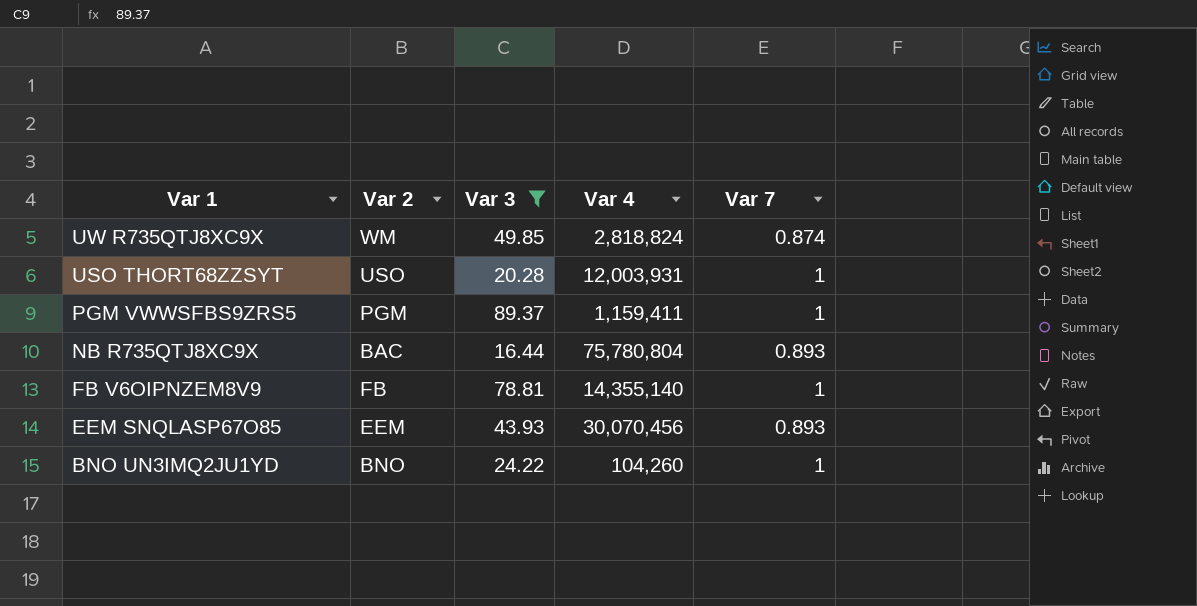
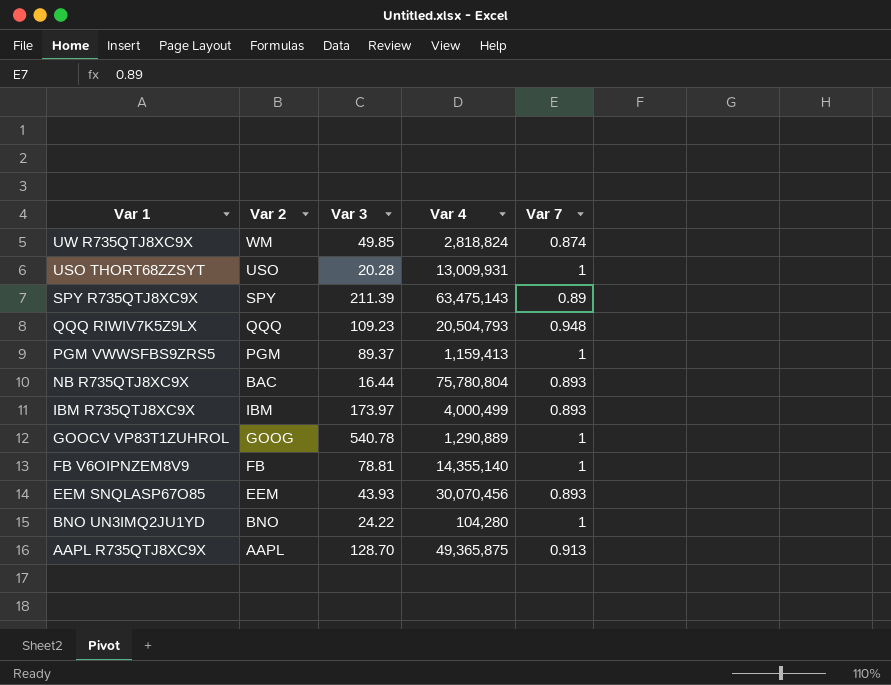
filter: Var 3 <= 89.37 -> none
USO THORT68ZZSYT | Var 4: 12,003,931 -> 13,009,931
PGM VWWSFBS9ZRS5 | Var 4: 1,159,411 -> 1,159,413
BNO UN3IMQ2JU1YD | Var 4: 104,260 -> 104,280

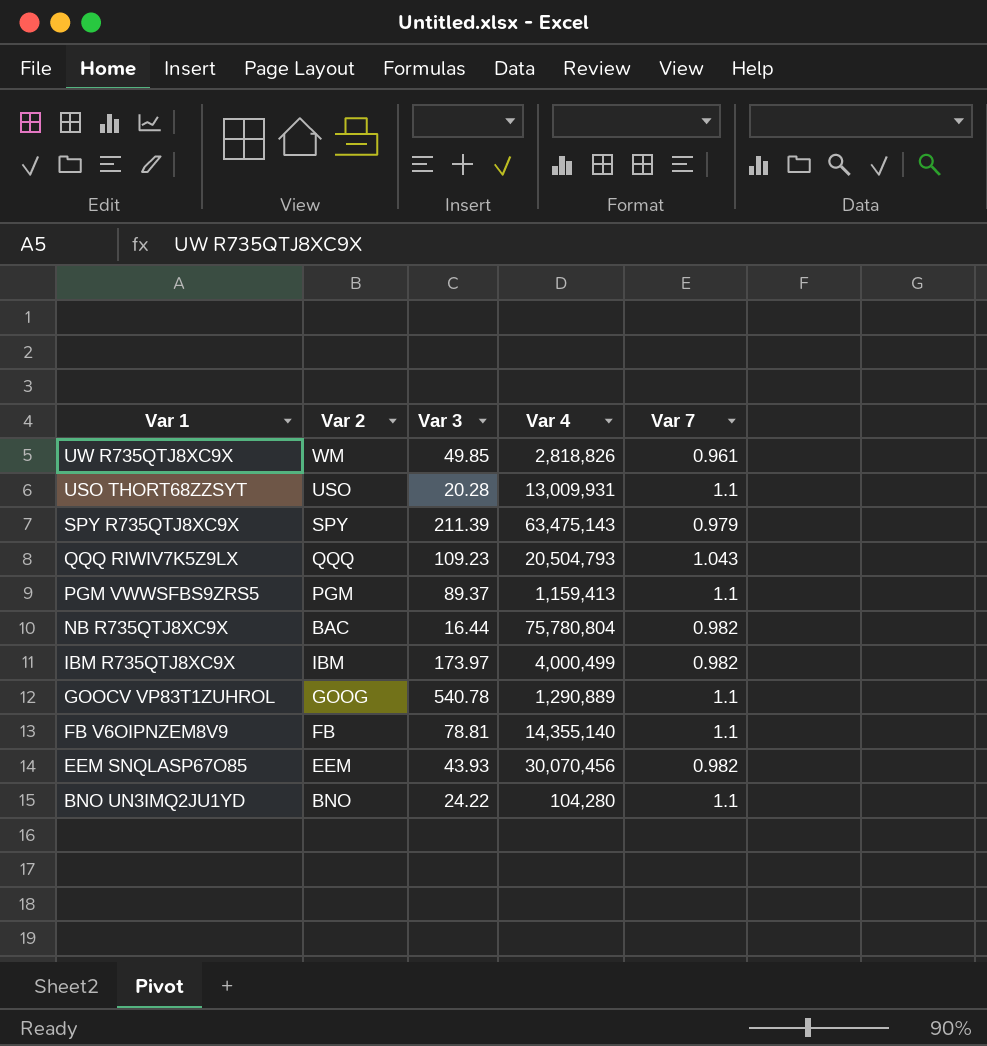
row AAPL R735QTJ8XC9X: AAPL | 128.70 | 49,365,875 | 0.913 -> none
UW R735QTJ8XC9X | Var 4: 2,818,824 -> 2,818,826
UW R735QTJ8XC9X | Var 7: 0.874 -> 0.961
USO THORT68ZZSYT | Var 7: 1 -> 1.1
SPY R735QTJ8XC9X | Var 7: 0.89 -> 0.979
QQQ RIWIV7K5Z9LX | Var 7: 0.948 -> 1.043
PGM VWWSFBS9ZRS5 | Var 7: 1 -> 1.1
NB R735QTJ8XC9X | Var 7: 0.893 -> 0.982
IBM R735QTJ8XC9X | Var 7: 0.893 -> 0.982
GOOCV VP83T1ZUHROL | Var 7: 1 -> 1.1
FB V6OIPNZEM8V9 | Var 7: 1 -> 1.1
EEM SNQLASP67O85 | Var 7: 0.893 -> 0.982
BNO UN3IMQ2JU1YD | Var 7: 1 -> 1.1

